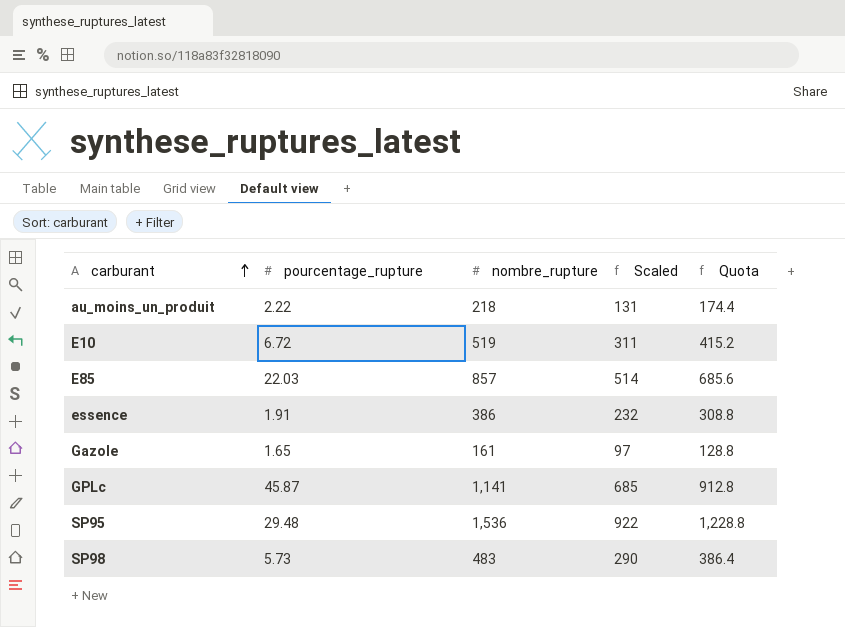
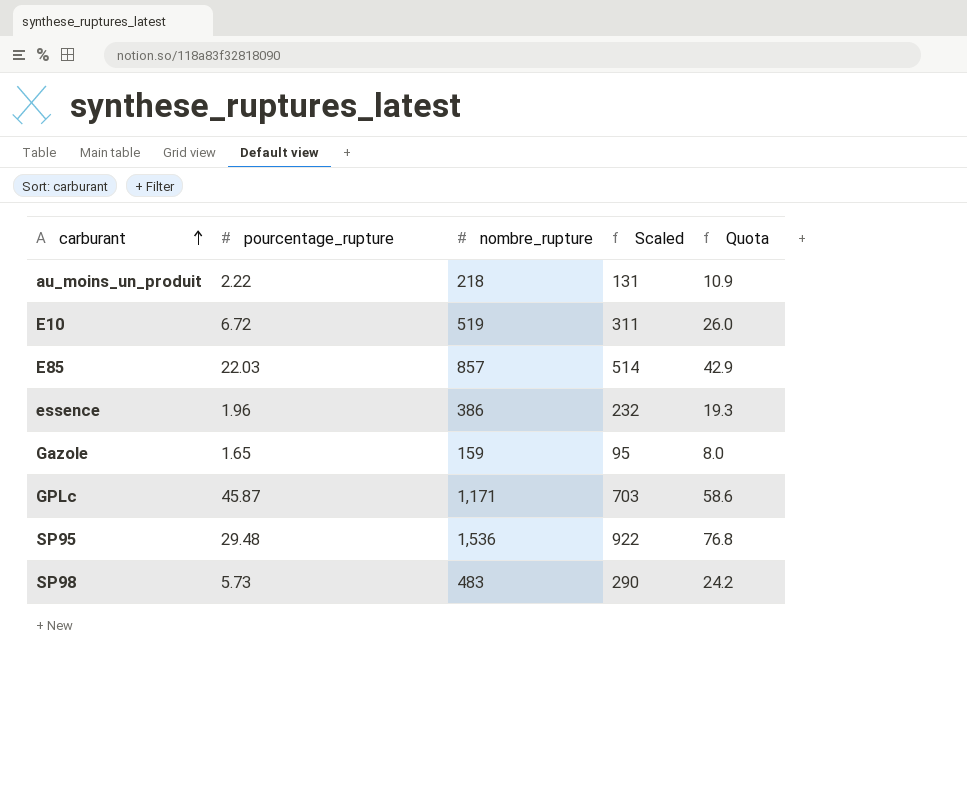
column Quota | formula: [nombre_rupture] * 0.8 -> [nombre_rupture] * 0.05
essence | pourcentage_rupture: 1.91 -> 1.96
Gazole | nombre_rupture: 161 -> 159
Gazole | Scaled: 97 -> 95
GPLc | nombre_rupture: 1,141 -> 1,171
GPLc | Scaled: 685 -> 703

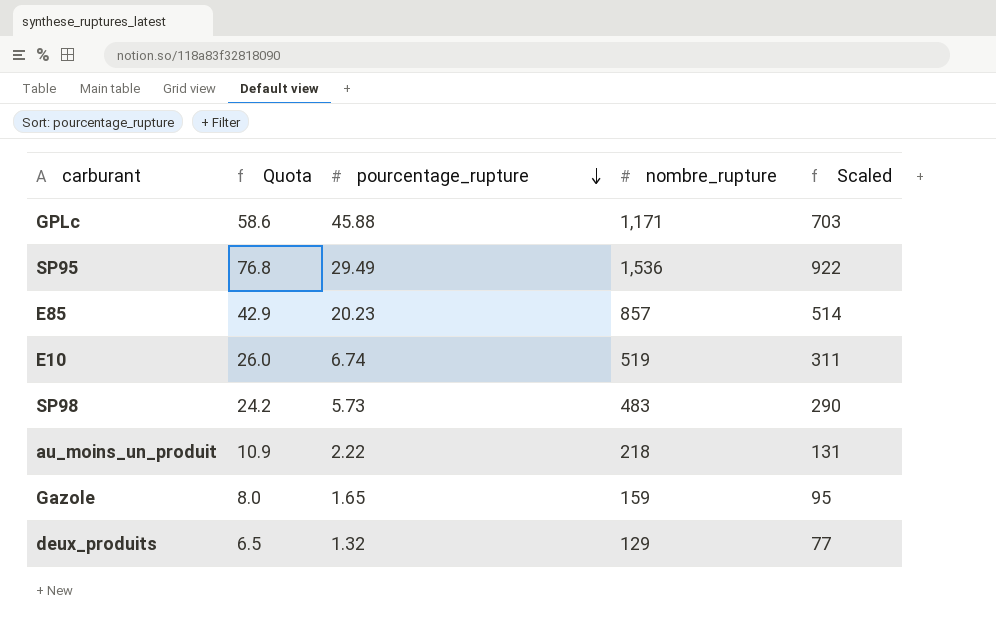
row order: carburant ascending -> pourcentage_rupture descending
column Quota | position: 5 -> 2
row essence: 1.96 | 386 | 232 | 19.3 -> none
GPLc | pourcentage_rupture: 45.87 -> 45.88
SP95 | pourcentage_rupture: 29.48 -> 29.49
E85 | pourcentage_rupture: 22.03 -> 20.23
E10 | pourcentage_rupture: 6.72 -> 6.74
row deux_produits: none -> 6.5 | 1.32 | 129 | 77

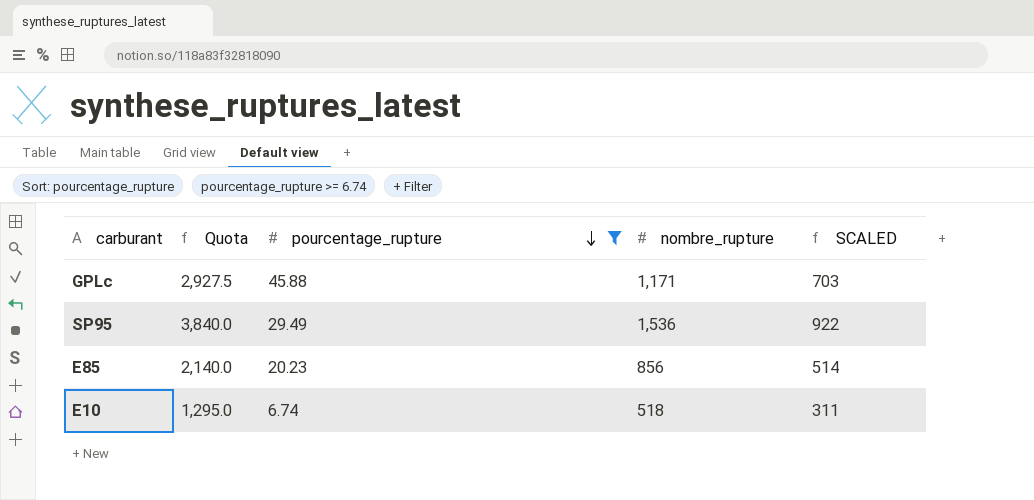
filter: none -> pourcentage_rupture >= 6.74
column Quota | formula: [nombre_rupture] * 0.05 -> [nombre_rupture] * 2.5
column name: Scaled -> SCALED
E85 | nombre_rupture: 857 -> 856
E10 | nombre_rupture: 519 -> 518

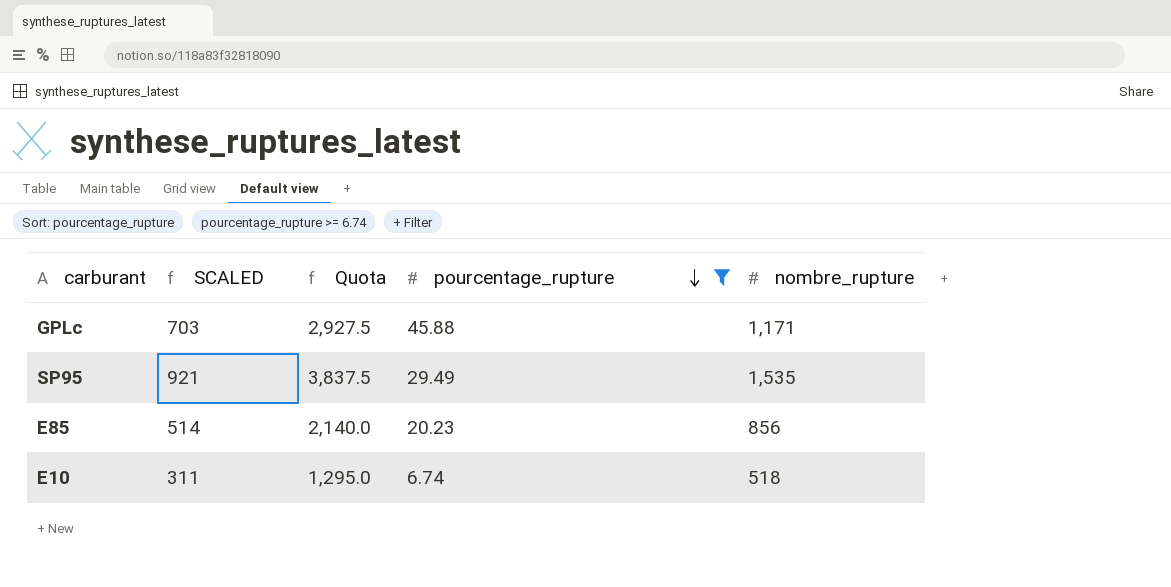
column SCALED | position: 5 -> 2
SP95 | SCALED: 922 -> 921
SP95 | Quota: 3,840.0 -> 3,837.5
SP95 | nombre_rupture: 1,536 -> 1,535

